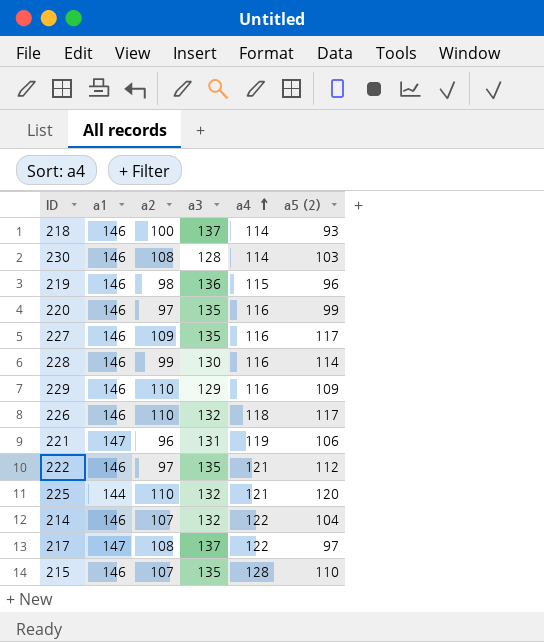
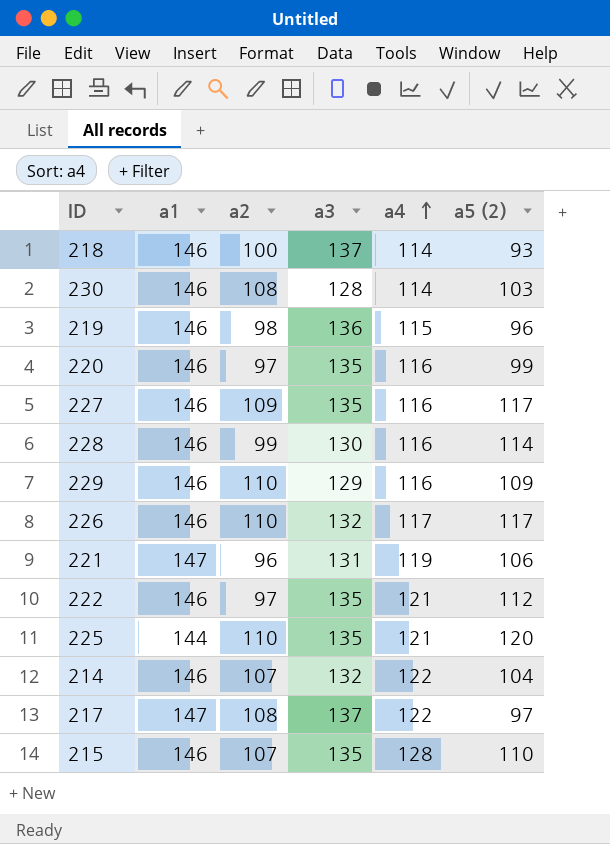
226 | a4: 118 -> 117
225 | a3: 132 -> 135

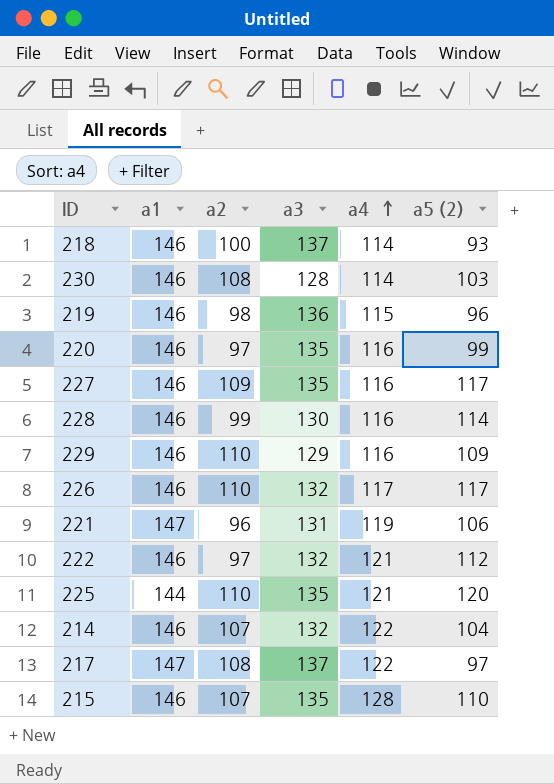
222 | a3: 135 -> 132

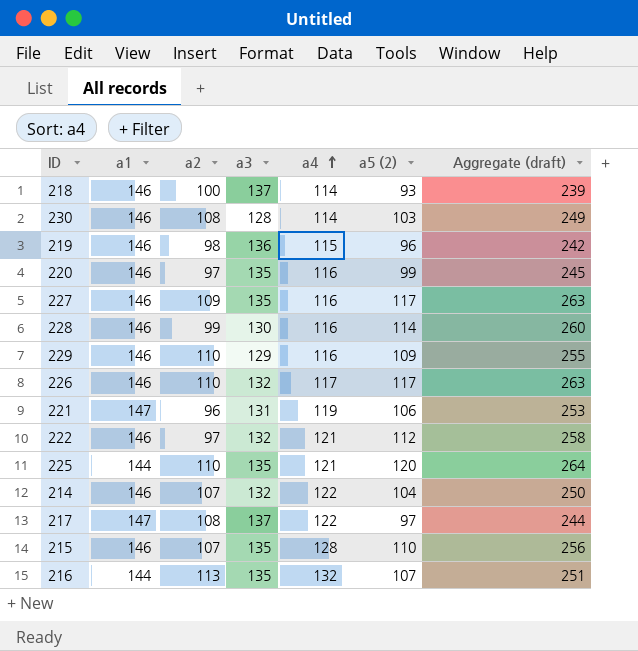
column Aggregate (draft) | formula: none -> [a1] + [a5 (2)]
row 216: none -> 144 | 113 | 135 | 132 | 107 | 251

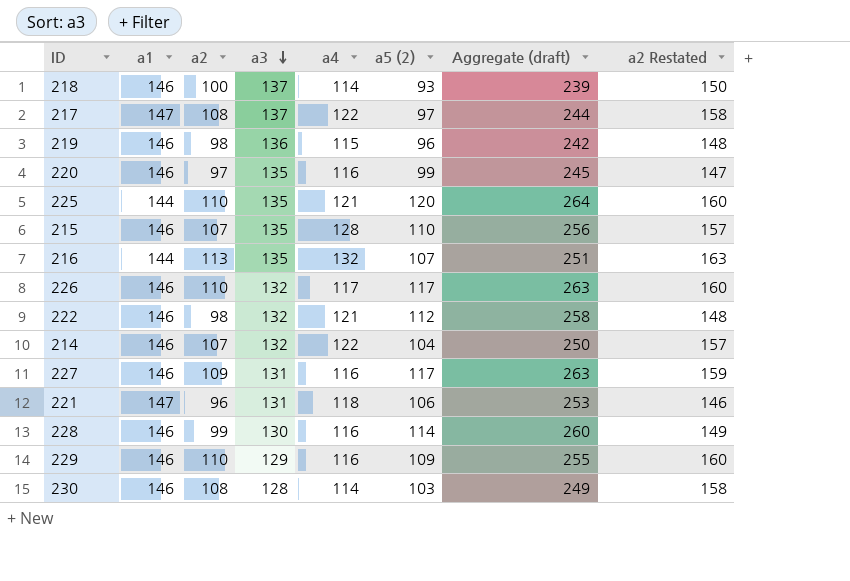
row order: a4 ascending -> a3 descending
column a2 Restated | formula: none -> [a2] + 50
222 | a2: 97 -> 98
227 | a3: 135 -> 131
221 | a4: 119 -> 118

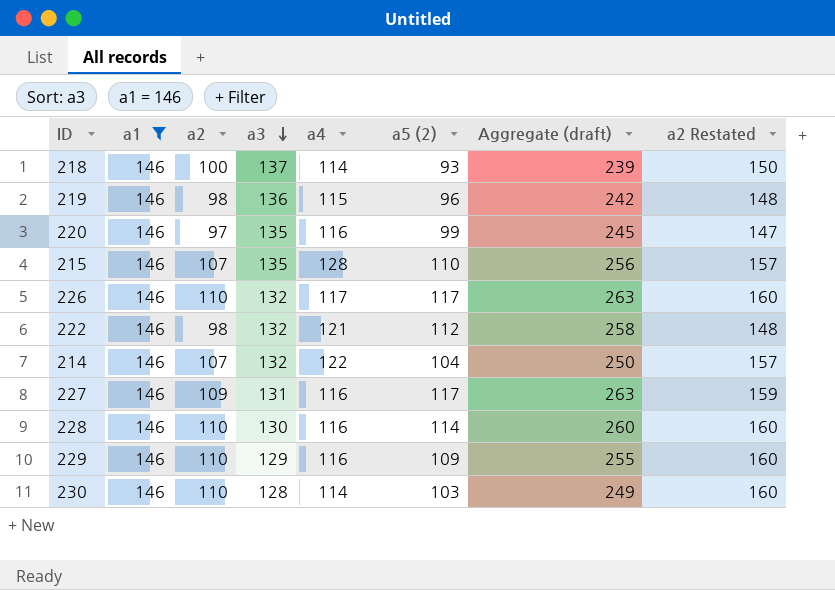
filter: none -> a1 = 146
228 | a2: 99 -> 110
228 | a2 Restated: 149 -> 160
230 | a2: 108 -> 110
230 | a2 Restated: 158 -> 160

